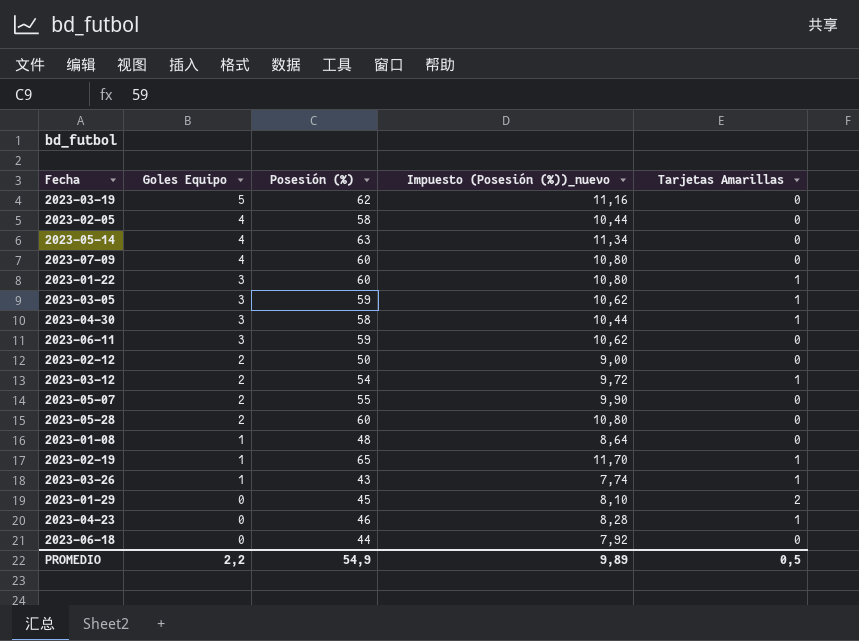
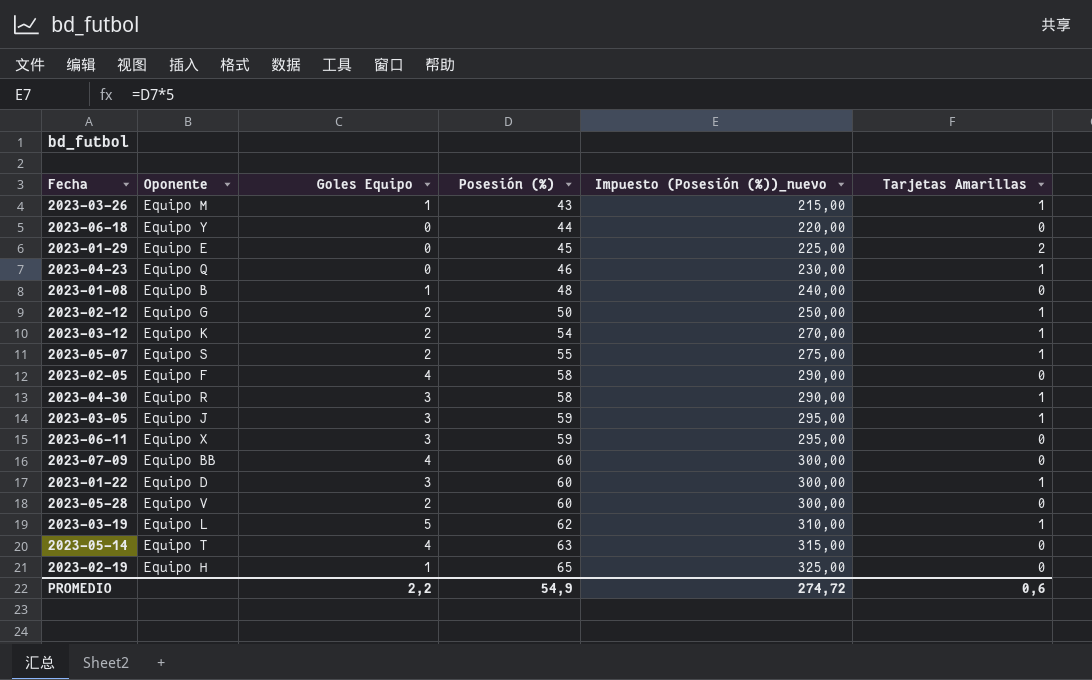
row order: Goles Equipo descending -> Posesión (%) ascending
column Oponente | position: none -> 2
column Impuesto (Posesión (%))_nuevo | formula: [Posesión (%)] * 0,18 -> [Posesión (%)] * 5
2023-02-12 | Tarjetas Amarillas: 0 -> 1
2023-05-07 | Tarjetas Amarillas: 0 -> 1
2023-03-19 | Tarjetas Amarillas: 0 -> 1
2023-02-19 | Tarjetas Amarillas: 1 -> 0
PROMEDIO | Impuesto (Posesión (%))_nuevo: 9,89 -> 274,72
PROMEDIO | Tarjetas Amarillas: 0,5 -> 0,6

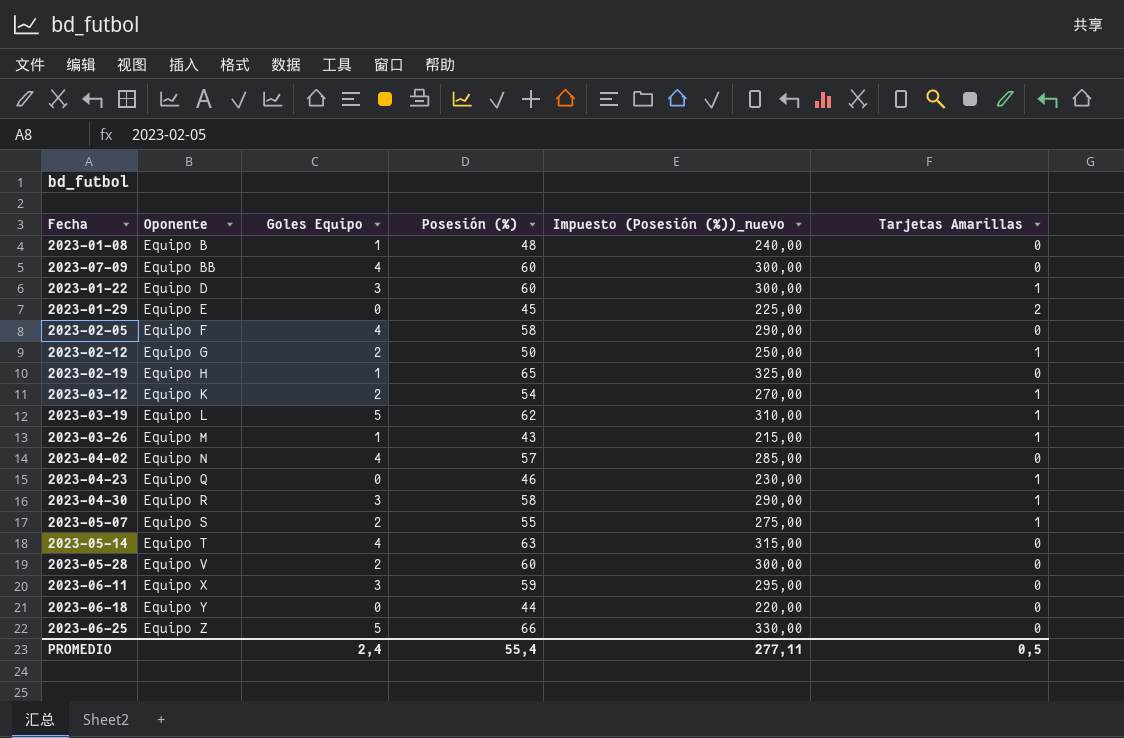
row order: Posesión (%) ascending -> Oponente ascending
row 2023-03-05: Equipo J | 3 | 59 | 295,00 | 1 -> none
row 2023-04-02: none -> Equipo N | 4 | 57 | 285,00 | 0
row 2023-06-25: none -> Equipo Z | 5 | 66 | 330,00 | 0
PROMEDIO | Goles Equipo: 2,2 -> 2,4
PROMEDIO | Posesión (%): 54,9 -> 55,4
PROMEDIO | Impuesto (Posesión (%))_nuevo: 274,72 -> 277,11
PROMEDIO | Tarjetas Amarillas: 0,6 -> 0,5

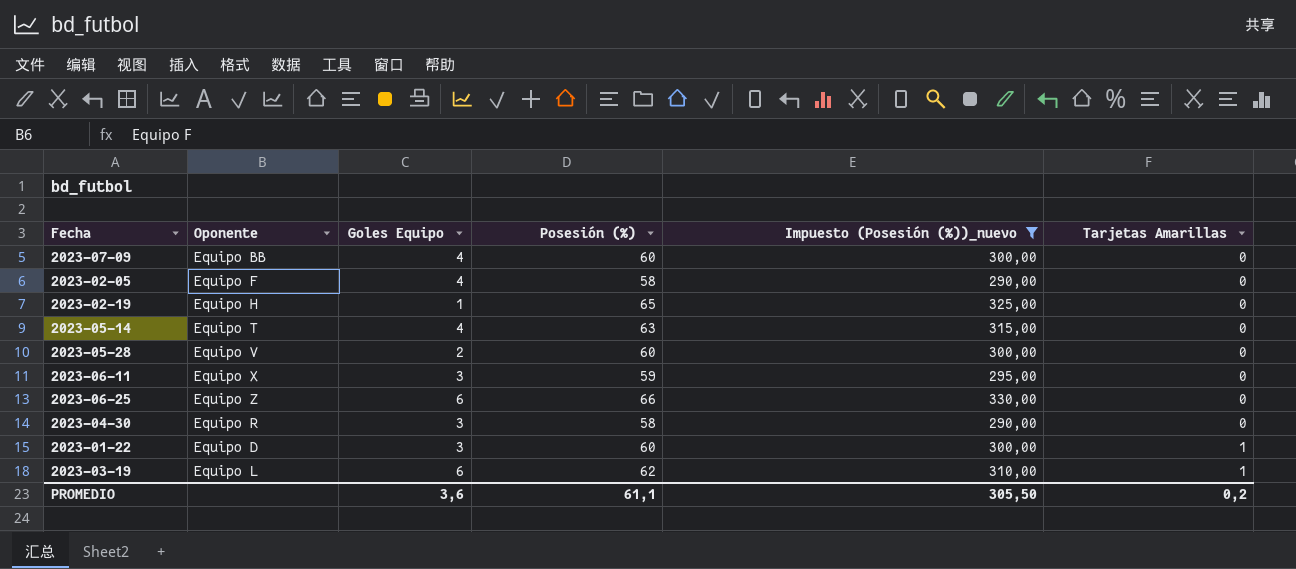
filter: none -> Impuesto (Posesión (%))_nuevo >= 290,00
row order: Oponente ascending -> Tarjetas Amarillas ascending
2023-06-25 | Goles Equipo: 5 -> 6
2023-04-30 | Tarjetas Amarillas: 1 -> 0
2023-03-19 | Goles Equipo: 5 -> 6
PROMEDIO | Goles Equipo: 2,4 -> 3,6
PROMEDIO | Posesión (%): 55,4 -> 61,1
PROMEDIO | Impuesto (Posesión (%))_nuevo: 277,11 -> 305,50
PROMEDIO | Tarjetas Amarillas: 0,5 -> 0,2

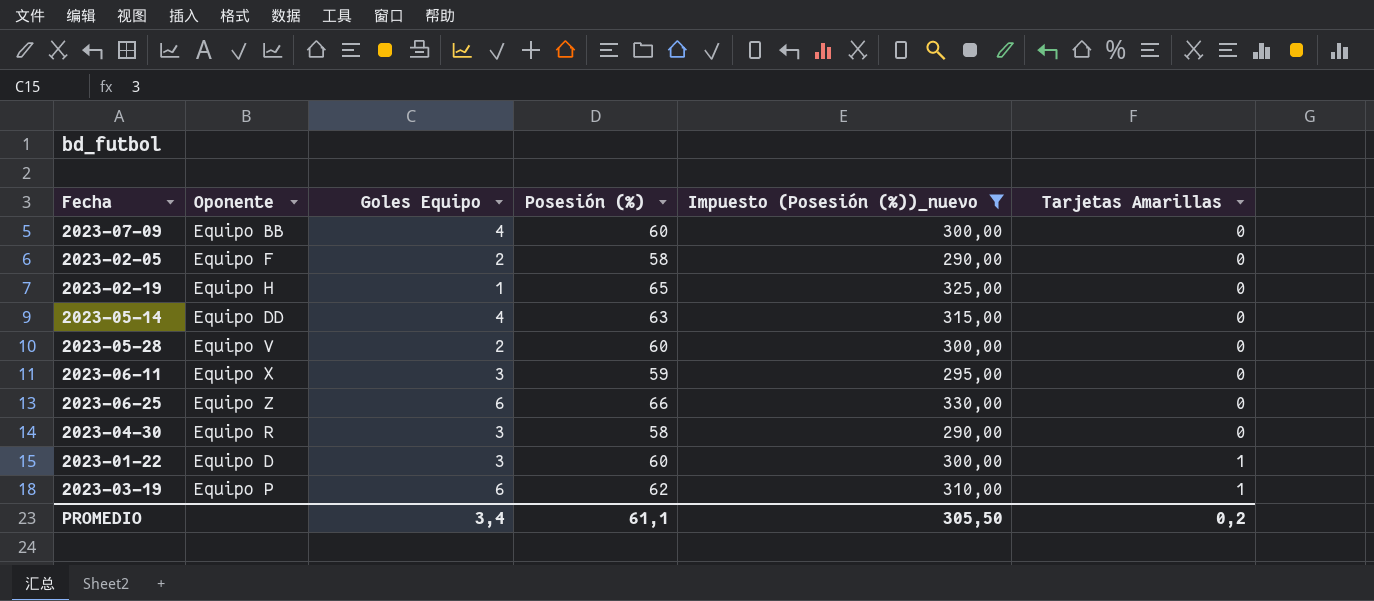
2023-02-05 | Goles Equipo: 4 -> 2
2023-05-14 | Oponente: Equipo T -> Equipo DD
2023-03-19 | Oponente: Equipo L -> Equipo P
PROMEDIO | Goles Equipo: 3,6 -> 3,4

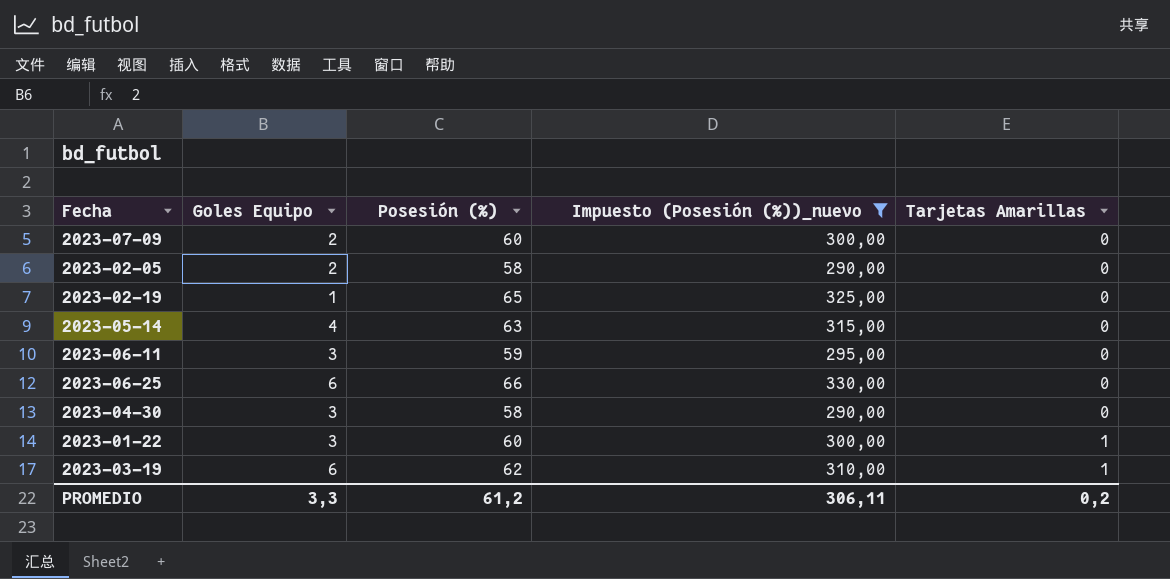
column Oponente | position: 2 -> none
row 2023-05-28: Equipo V | 2 | 60 | 300,00 | 0 -> none
2023-07-09 | Goles Equipo: 4 -> 2
PROMEDIO | Goles Equipo: 3,4 -> 3,3
PROMEDIO | Posesión (%): 61,1 -> 61,2
PROMEDIO | Impuesto (Posesión (%))_nuevo: 305,50 -> 306,11

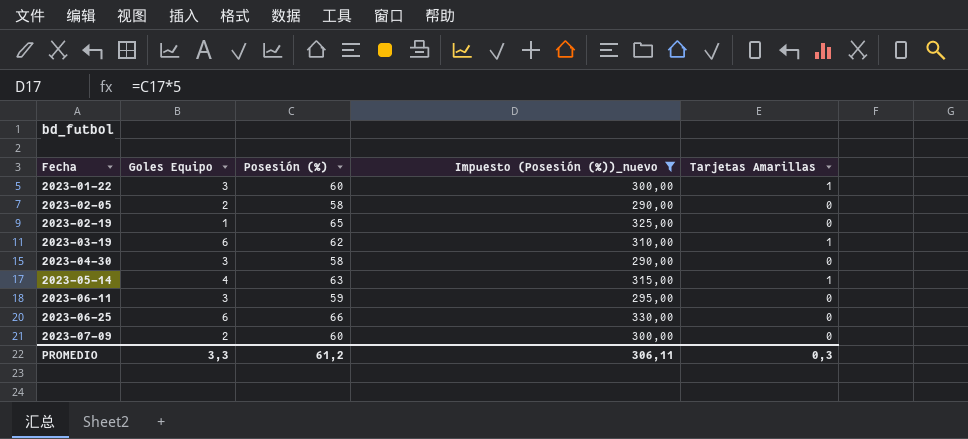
row order: Tarjetas Amarillas ascending -> Fecha ascending
2023-05-14 | Tarjetas Amarillas: 0 -> 1
PROMEDIO | Tarjetas Amarillas: 0,2 -> 0,3

